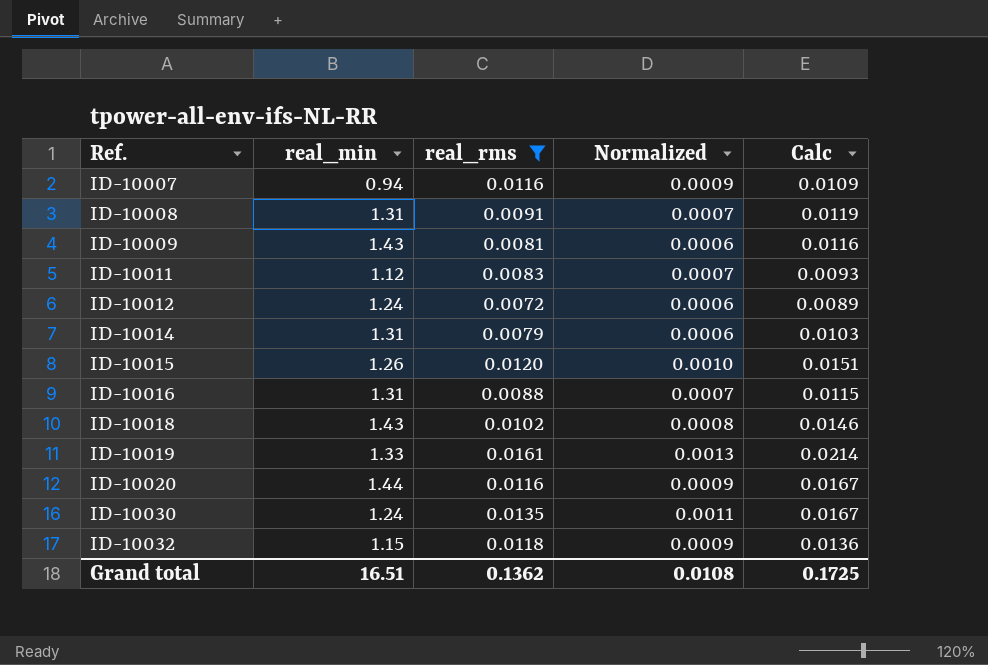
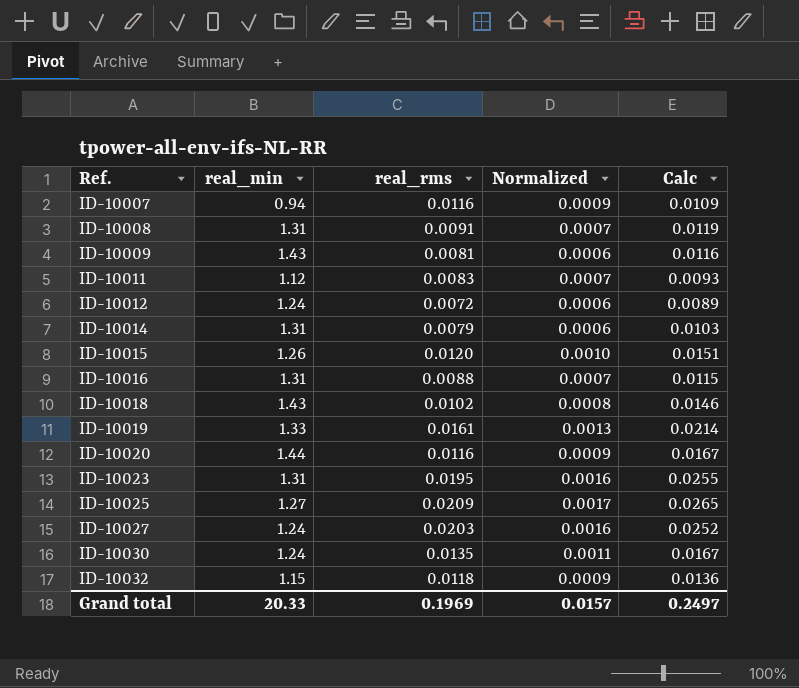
filter: real_rms <= 0.0161 -> none
Grand total | real_min: 16.51 -> 20.33
Grand total | real_rms: 0.1362 -> 0.1969
Grand total | Normalized: 0.0108 -> 0.0157
Grand total | Calc: 0.1725 -> 0.2497

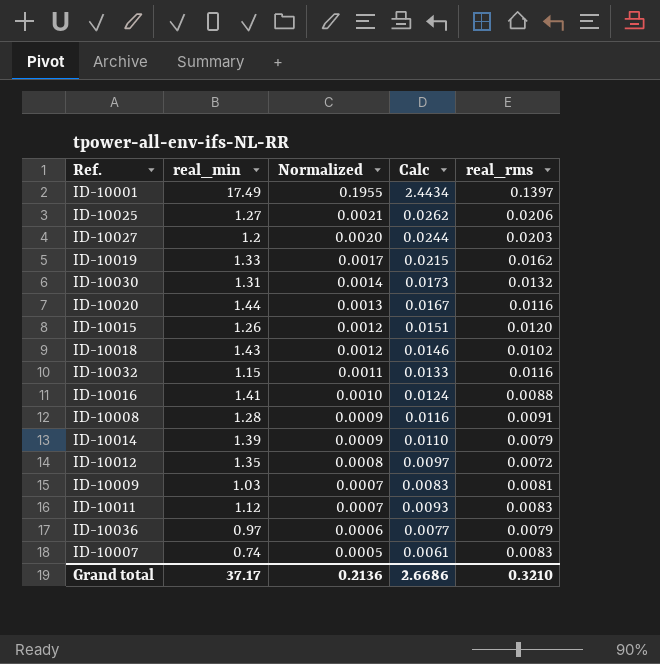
row order: Ref. ascending -> Normalized descending
column Normalized | formula: [real_rms] * 0.08 -> [Calc] * 0.08
column real_rms | position: 3 -> 5
row ID-10023: 1.31 | 0.0195 | 0.0016 | 0.0255 -> none
row ID-10001: none -> 17.49 | 0.1955 | 2.4434 | 0.1397
ID-10025 | Calc: 0.0265 -> 0.0262
ID-10025 | real_rms: 0.0209 -> 0.0206
ID-10027 | real_min: 1.24 -> 1.2
ID-10027 | Calc: 0.0252 -> 0.0244
ID-10019 | Calc: 0.0214 -> 0.0215
ID-10019 | real_rms: 0.0161 -> 0.0162
ID-10030 | real_min: 1.24 -> 1.31
ID-10030 | Calc: 0.0167 -> 0.0173
ID-10030 | real_rms: 0.0135 -> 0.0132
ID-10032 | Calc: 0.0136 -> 0.0133
ID-10032 | real_rms: 0.0118 -> 0.0116
ID-10016 | real_min: 1.31 -> 1.41
ID-10016 | Calc: 0.0115 -> 0.0124
ID-10008 | real_min: 1.31 -> 1.28
ID-10008 | Calc: 0.0119 -> 0.0116
ID-10014 | real_min: 1.31 -> 1.39
ID-10014 | Calc: 0.0103 -> 0.0110
ID-10012 | real_min: 1.24 -> 1.35
ID-10012 | Calc: 0.0089 -> 0.0097
ID-10009 | real_min: 1.43 -> 1.03
ID-10009 | Calc: 0.0116 -> 0.0083
row ID-10036: none -> 0.97 | 0.0006 | 0.0077 | 0.0079
ID-10007 | real_min: 0.94 -> 0.74
ID-10007 | Calc: 0.0109 -> 0.0061
ID-10007 | real_rms: 0.0116 -> 0.0083
Grand total | real_min: 20.33 -> 37.17
Grand total | Normalized: 0.0157 -> 0.2136
Grand total | Calc: 0.2497 -> 2.6686
Grand total | real_rms: 0.1969 -> 0.3210

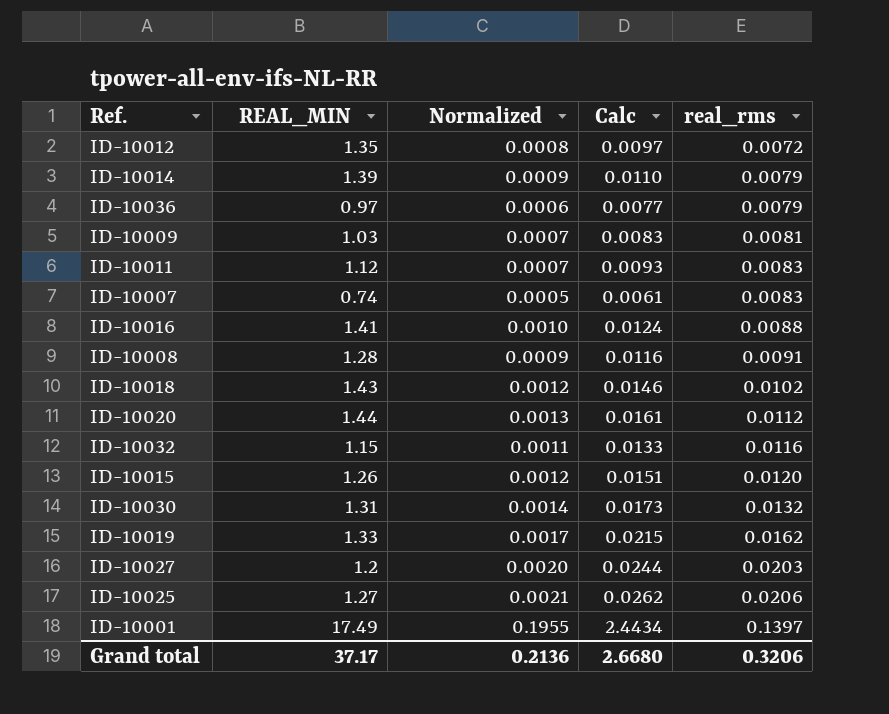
row order: Normalized descending -> real_rms ascending
column name: real_min -> REAL_MIN
ID-10020 | Calc: 0.0167 -> 0.0161
ID-10020 | real_rms: 0.0116 -> 0.0112
Grand total | Calc: 2.6686 -> 2.6680
Grand total | real_rms: 0.3210 -> 0.3206

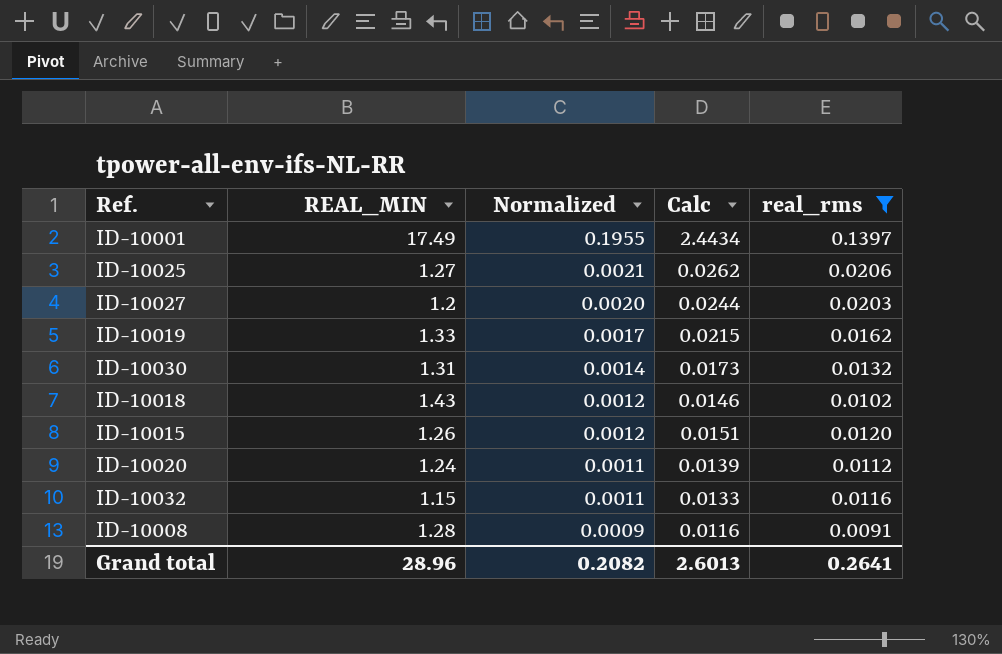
filter: none -> real_rms >= 0.0091
row order: real_rms ascending -> Normalized descending
ID-10020 | REAL_MIN: 1.44 -> 1.24
ID-10020 | Normalized: 0.0013 -> 0.0011
ID-10020 | Calc: 0.0161 -> 0.0139
Grand total | REAL_MIN: 37.17 -> 28.96
Grand total | Normalized: 0.2136 -> 0.2082
Grand total | Calc: 2.6680 -> 2.6013
Grand total | real_rms: 0.3206 -> 0.2641

